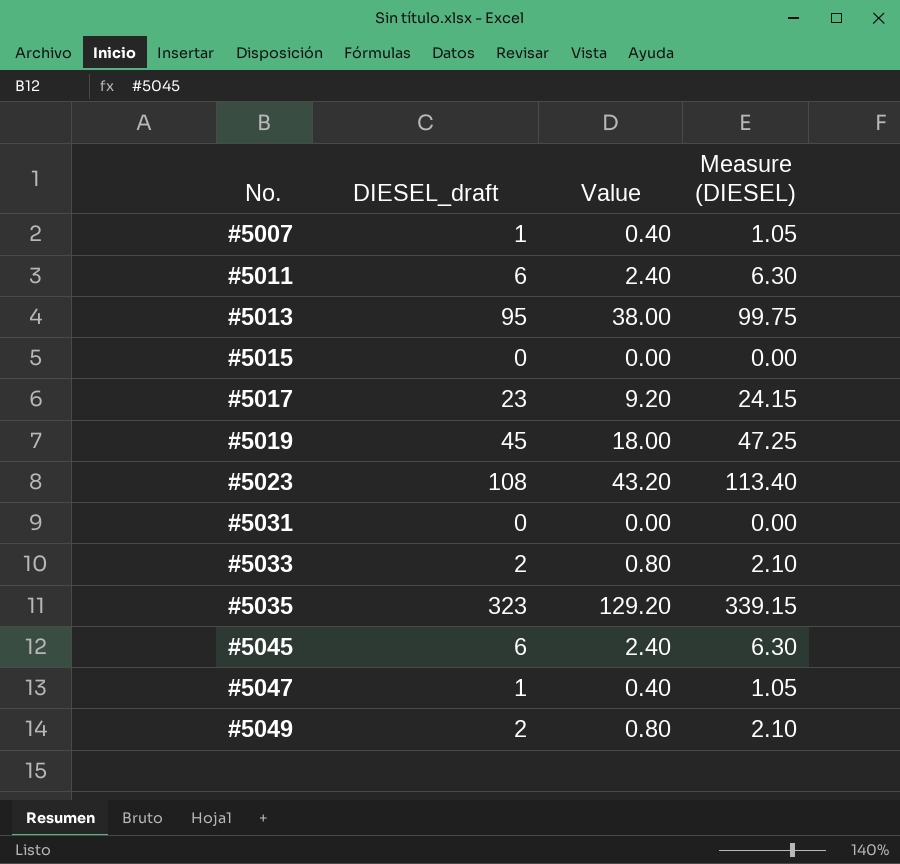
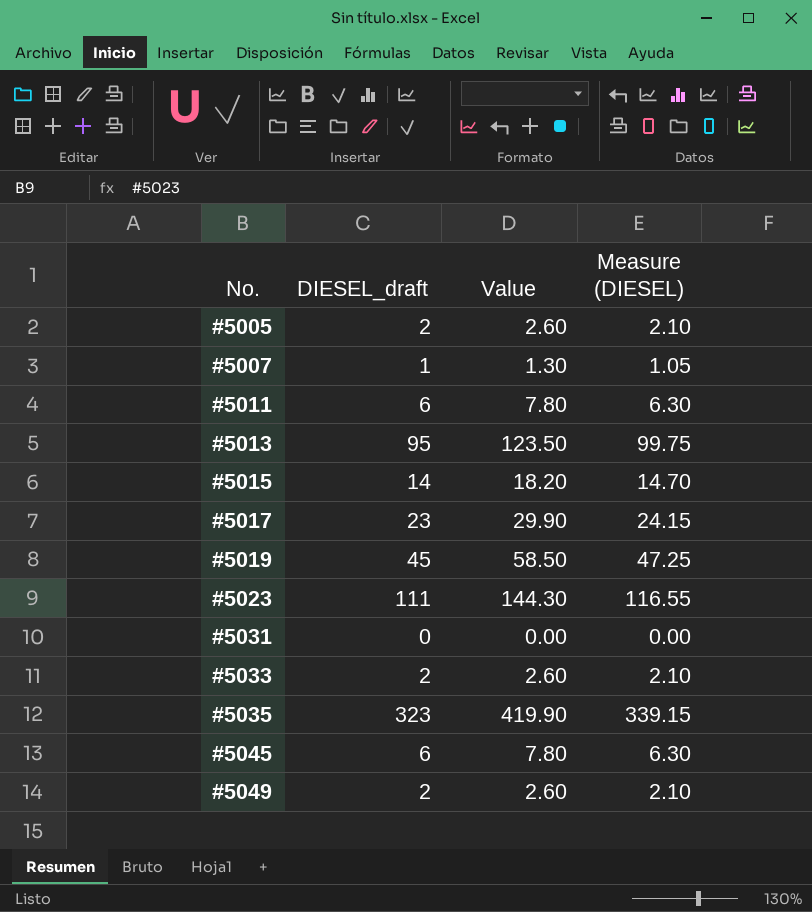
column Value | formula: [DIESEL_draft] * 0.4 -> [DIESEL_draft] * 1.3
row #5047: 1 | 0.40 | 1.05 -> none
row #5005: none -> 2 | 2.60 | 2.10
#5015 | DIESEL_draft: 0 -> 14
#5015 | Measure (DIESEL): 0.00 -> 14.70
#5023 | DIESEL_draft: 108 -> 111
#5023 | Measure (DIESEL): 113.40 -> 116.55

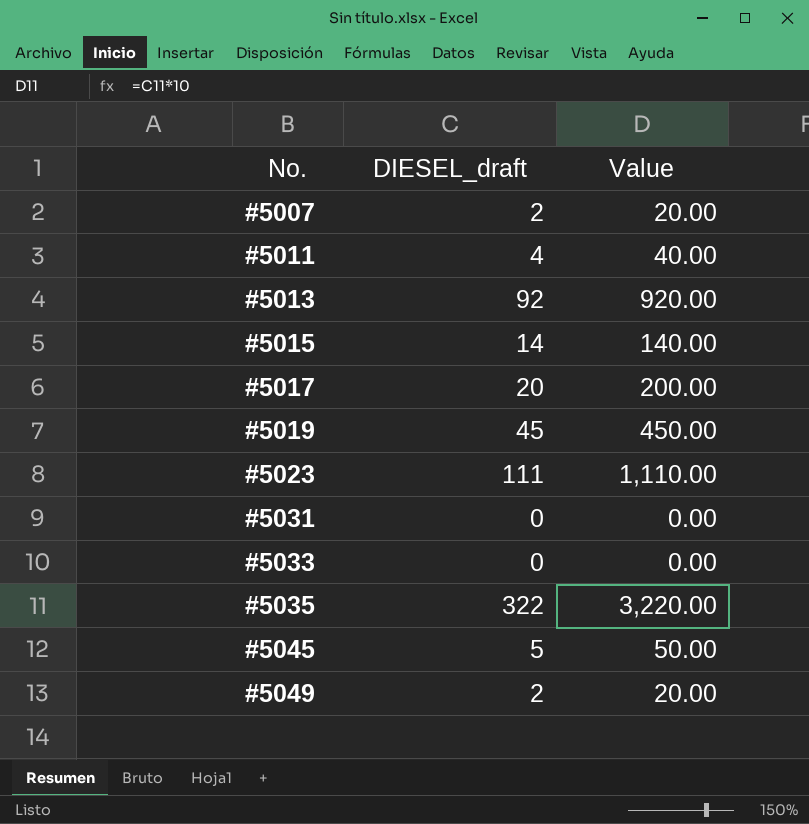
column Measure (DIESEL) | formula: [DIESEL_draft] * 1.05 -> none
column Value | formula: [DIESEL_draft] * 1.3 -> [DIESEL_draft] * 10
row #5005: 2 | 2.60 | 2.10 -> none
#5007 | DIESEL_draft: 1 -> 2
#5011 | DIESEL_draft: 6 -> 4
#5013 | DIESEL_draft: 95 -> 92
#5017 | DIESEL_draft: 23 -> 20
#5033 | DIESEL_draft: 2 -> 0
#5035 | DIESEL_draft: 323 -> 322
#5045 | DIESEL_draft: 6 -> 5

